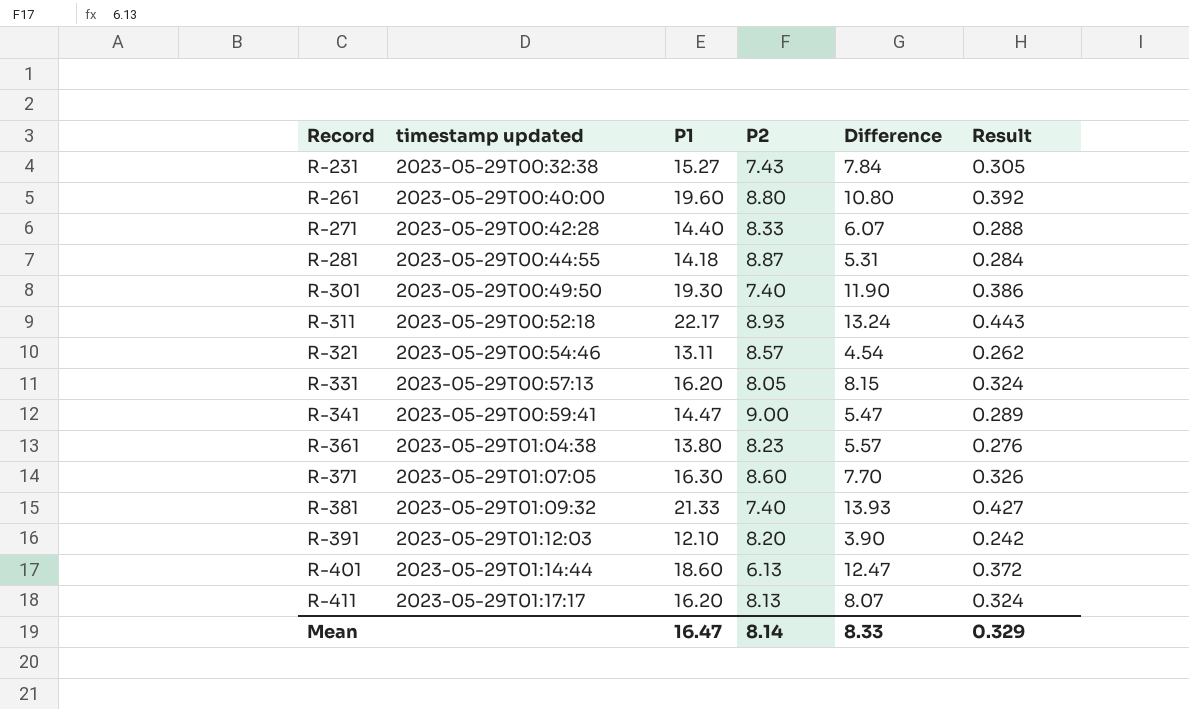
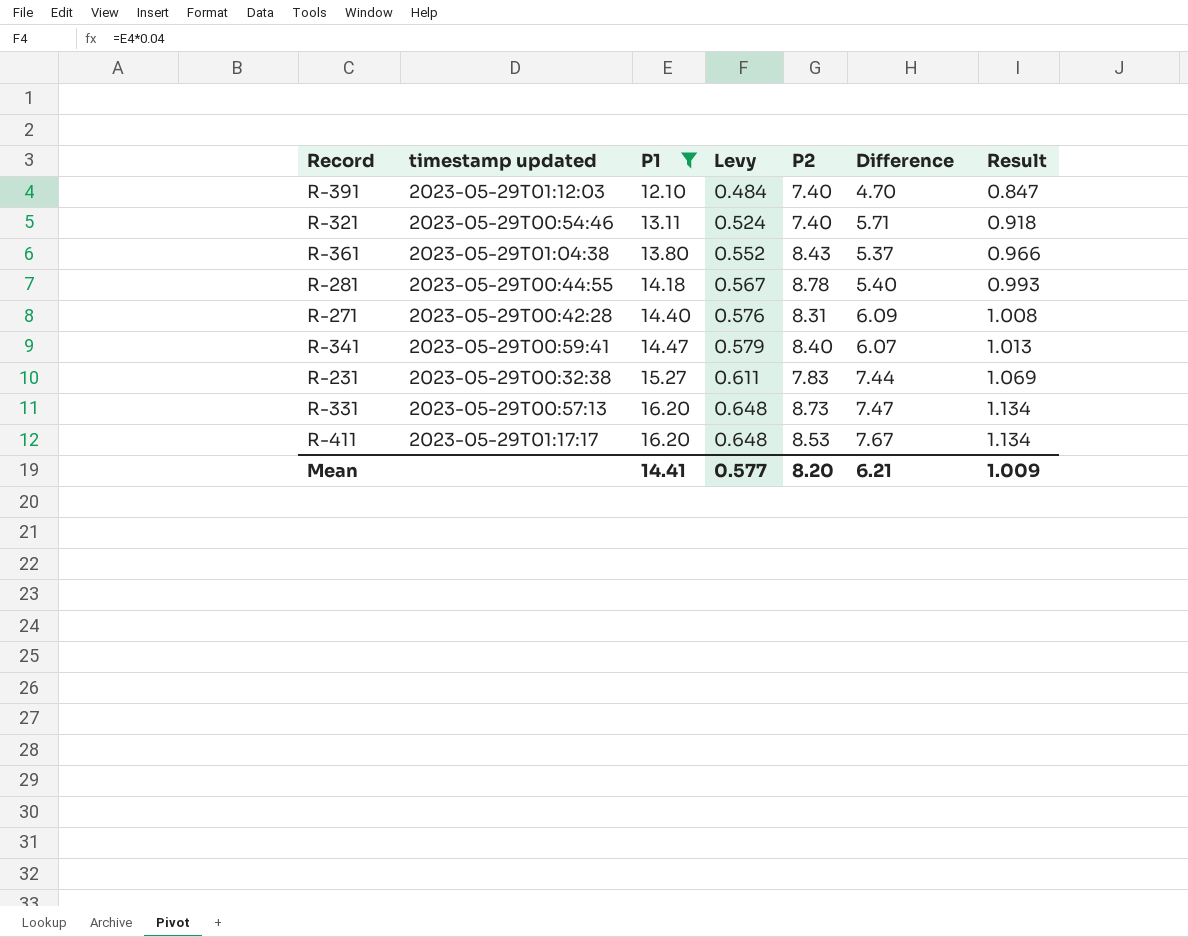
filter: none -> P1 <= 16.20
row order: Record ascending -> P1 ascending
column Levy | formula: none -> [P1] * 0.04
column Result | formula: [P1] * 0.02 -> [P1] * 0.07
R-391 | P2: 8.20 -> 7.40
R-391 | Difference: 3.90 -> 4.70
R-321 | P2: 8.57 -> 7.40
R-321 | Difference: 4.54 -> 5.71
R-361 | P2: 8.23 -> 8.43
R-361 | Difference: 5.57 -> 5.37
R-281 | P2: 8.87 -> 8.78
R-281 | Difference: 5.31 -> 5.40
R-271 | P2: 8.33 -> 8.31
R-271 | Difference: 6.07 -> 6.09
R-341 | P2: 9.00 -> 8.40
R-341 | Difference: 5.47 -> 6.07
R-231 | P2: 7.43 -> 7.83
R-231 | Difference: 7.84 -> 7.44
R-331 | P2: 8.05 -> 8.73
R-331 | Difference: 8.15 -> 7.47
R-411 | P2: 8.13 -> 8.53
R-411 | Difference: 8.07 -> 7.67
Mean | P1: 16.47 -> 14.41
Mean | P2: 8.14 -> 8.20
Mean | Difference: 8.33 -> 6.21
Mean | Result: 0.329 -> 1.009

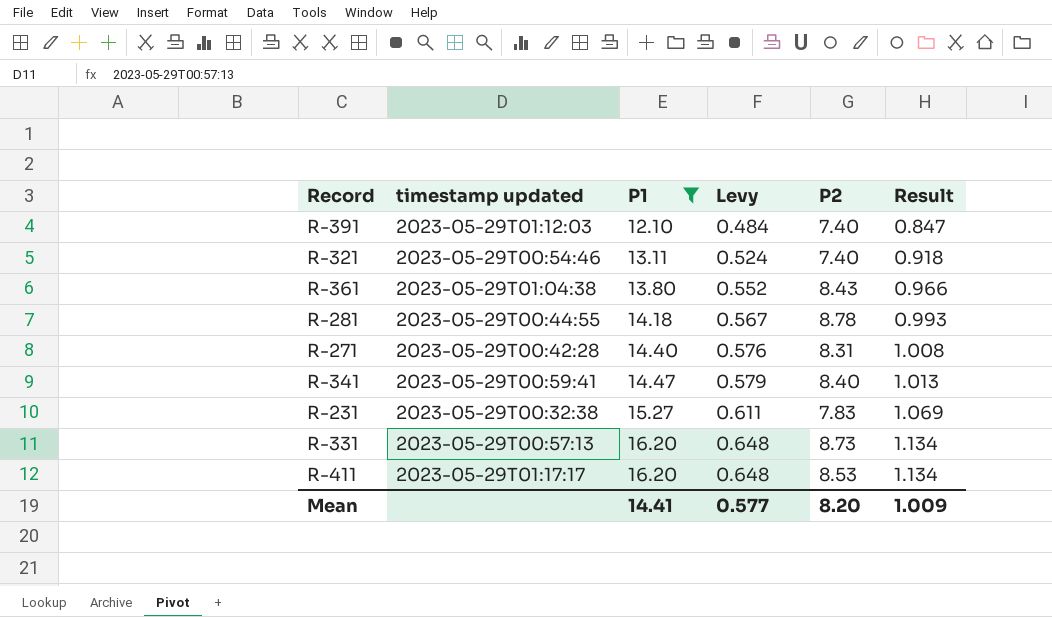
column Difference | formula: [P1] - [P2] -> none

